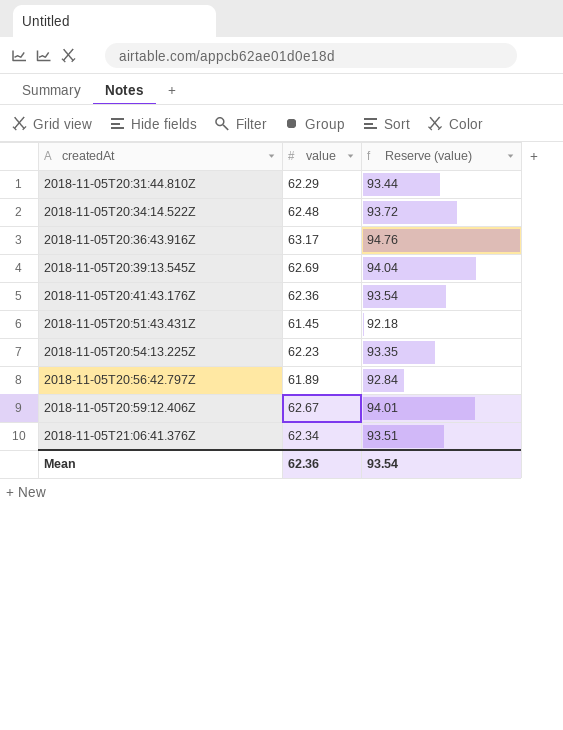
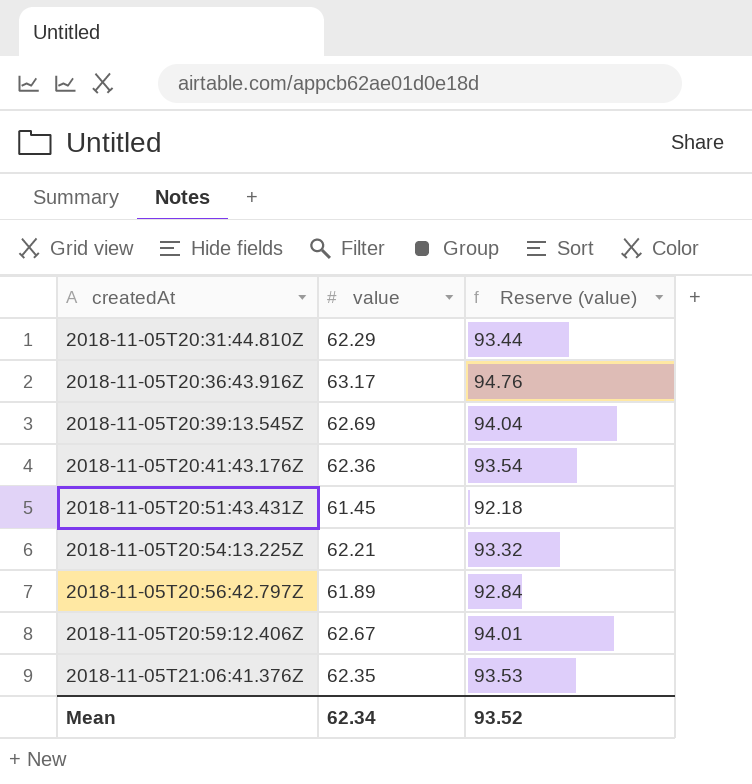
row 2018-11-05T20:34:14.522Z: 62.48 | 93.72 -> none
2018-11-05T20:54:13.225Z | value: 62.23 -> 62.21
2018-11-05T20:54:13.225Z | Reserve (value): 93.35 -> 93.32
2018-11-05T21:06:41.376Z | value: 62.34 -> 62.35
2018-11-05T21:06:41.376Z | Reserve (value): 93.51 -> 93.53
Mean | value: 62.36 -> 62.34
Mean | Reserve (value): 93.54 -> 93.52

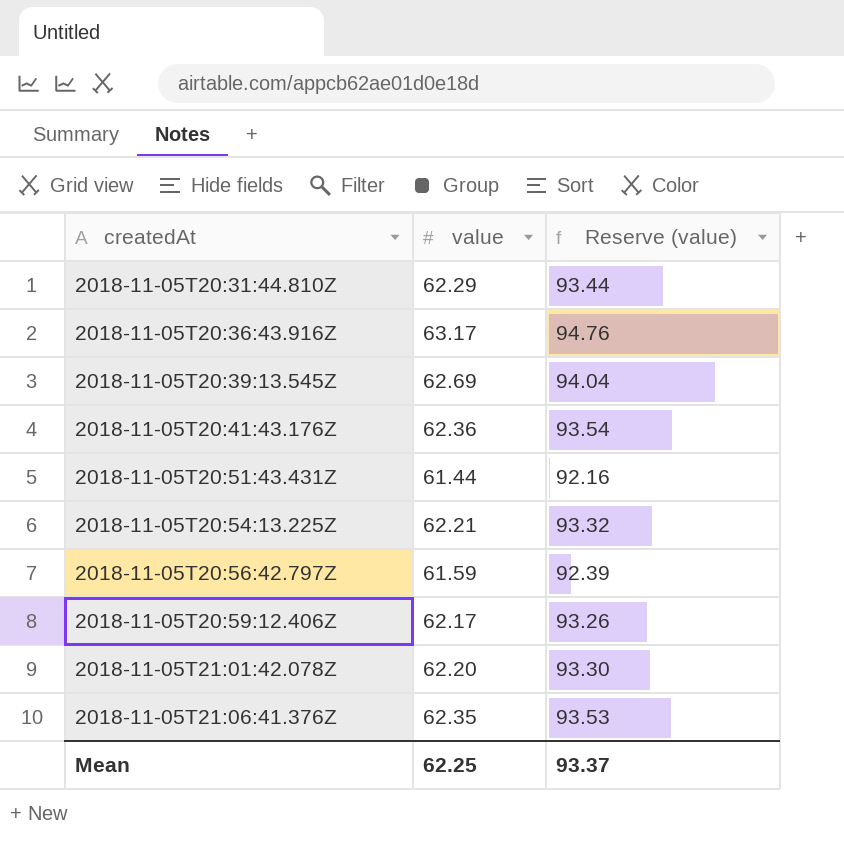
2018-11-05T20:51:43.431Z | value: 61.45 -> 61.44
2018-11-05T20:51:43.431Z | Reserve (value): 92.18 -> 92.16
2018-11-05T20:56:42.797Z | value: 61.89 -> 61.59
2018-11-05T20:56:42.797Z | Reserve (value): 92.84 -> 92.39
2018-11-05T20:59:12.406Z | value: 62.67 -> 62.17
2018-11-05T20:59:12.406Z | Reserve (value): 94.01 -> 93.26
row 2018-11-05T21:01:42.078Z: none -> 62.20 | 93.30
Mean | value: 62.34 -> 62.25
Mean | Reserve (value): 93.52 -> 93.37

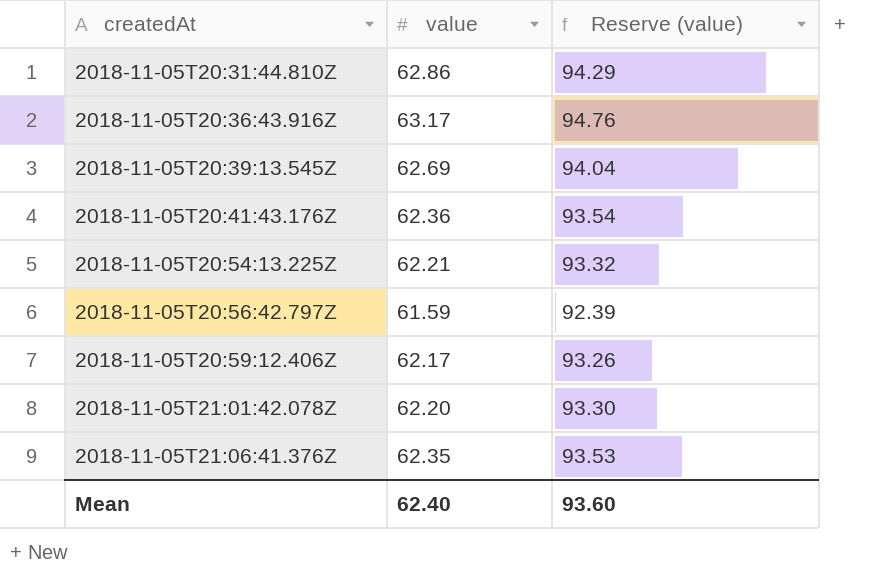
row 2018-11-05T20:51:43.431Z: 61.44 | 92.16 -> none
2018-11-05T20:31:44.810Z | value: 62.29 -> 62.86
2018-11-05T20:31:44.810Z | Reserve (value): 93.44 -> 94.29
Mean | value: 62.25 -> 62.40
Mean | Reserve (value): 93.37 -> 93.60

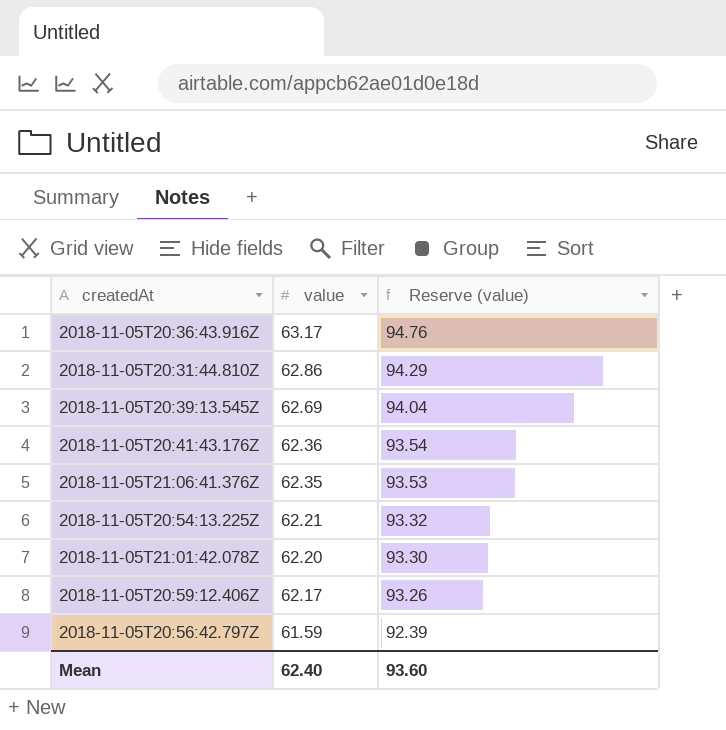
row order: createdAt ascending -> value descending

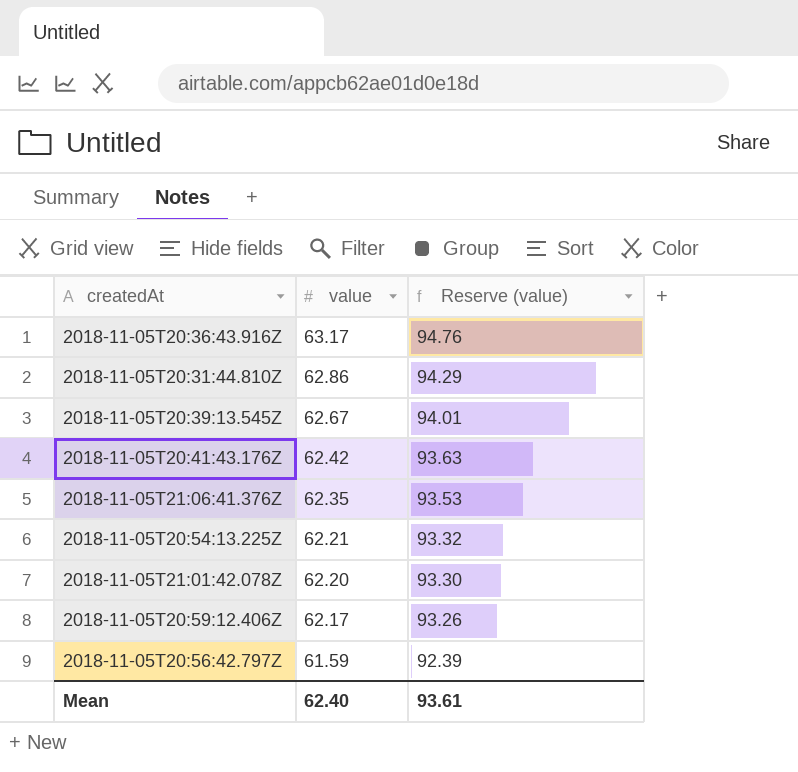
2018-11-05T20:39:13.545Z | value: 62.69 -> 62.67
2018-11-05T20:39:13.545Z | Reserve (value): 94.04 -> 94.01
2018-11-05T20:41:43.176Z | value: 62.36 -> 62.42
2018-11-05T20:41:43.176Z | Reserve (value): 93.54 -> 93.63
Mean | Reserve (value): 93.60 -> 93.61

